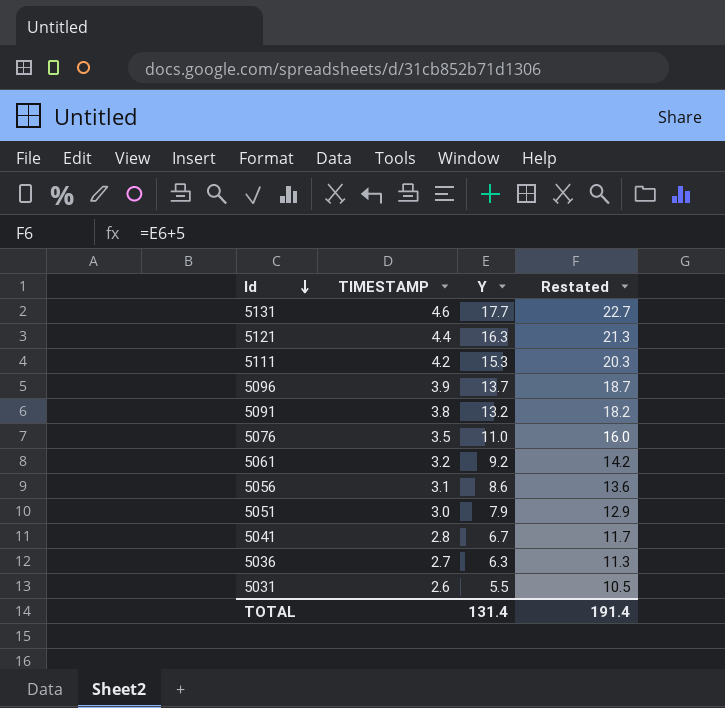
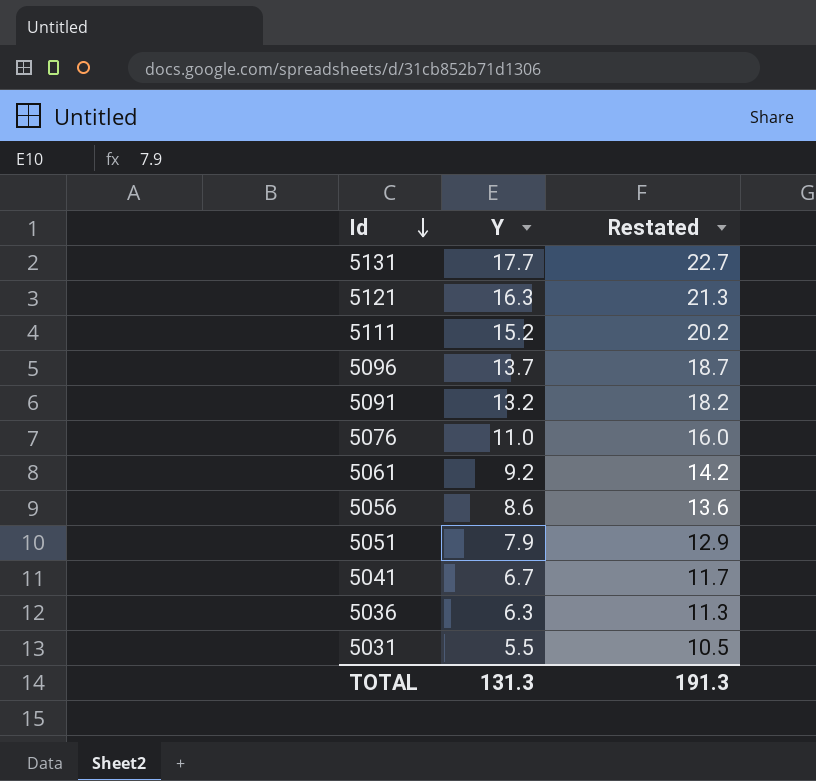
column TIMESTAMP | position: 2 -> none
5111 | Y: 15.3 -> 15.2
5111 | Restated: 20.3 -> 20.2
TOTAL | Y: 131.4 -> 131.3
TOTAL | Restated: 191.4 -> 191.3

